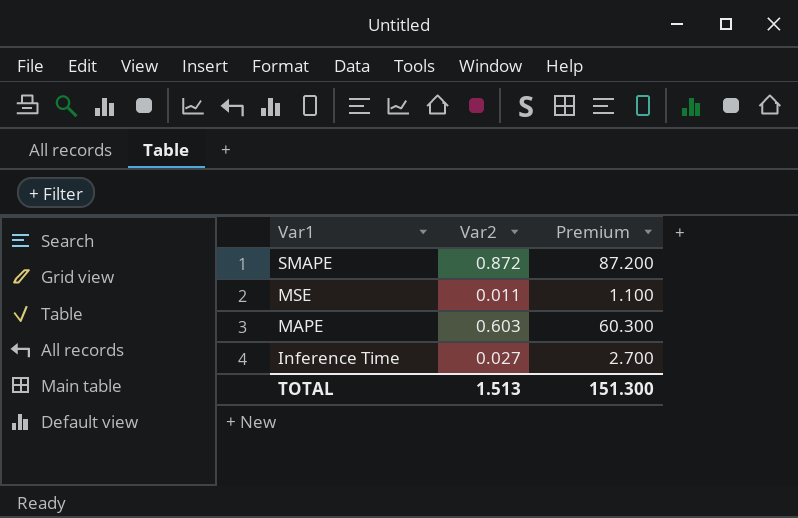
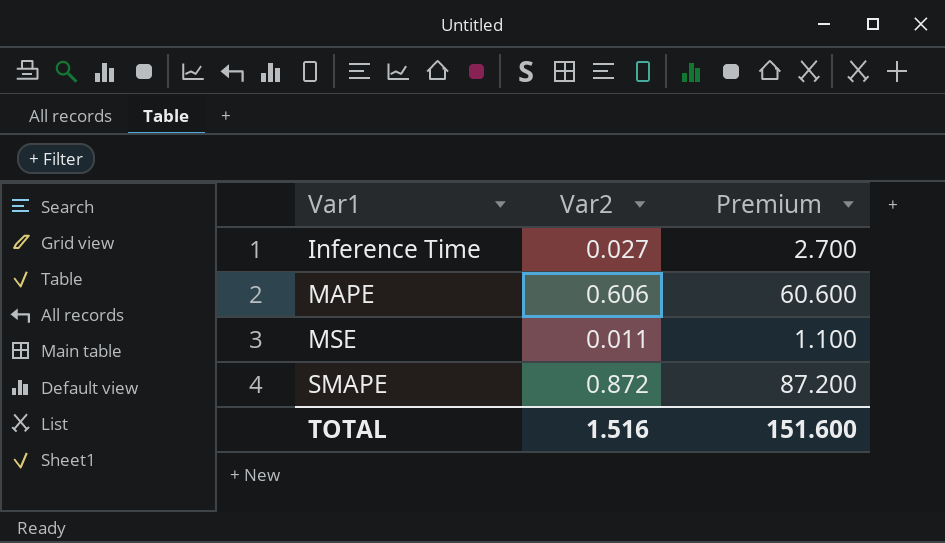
row order: Var1 descending -> Var1 ascending
MAPE | Var2: 0.603 -> 0.606
MAPE | Premium: 60.300 -> 60.600
TOTAL | Var2: 1.513 -> 1.516
TOTAL | Premium: 151.300 -> 151.600

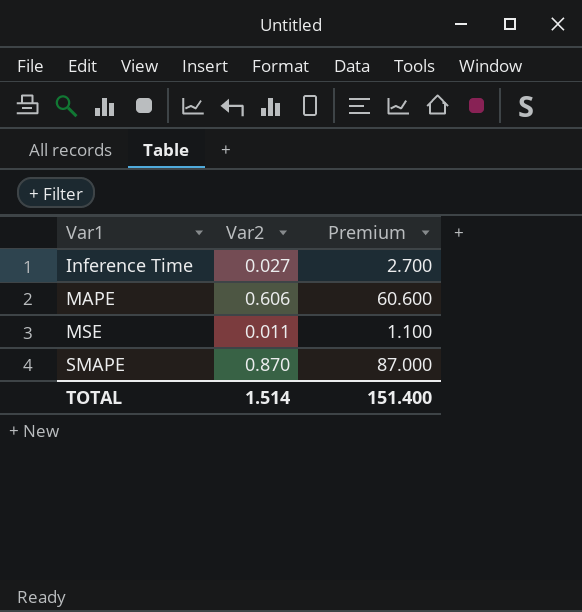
SMAPE | Var2: 0.872 -> 0.870
SMAPE | Premium: 87.200 -> 87.000
TOTAL | Var2: 1.516 -> 1.514
TOTAL | Premium: 151.600 -> 151.400

